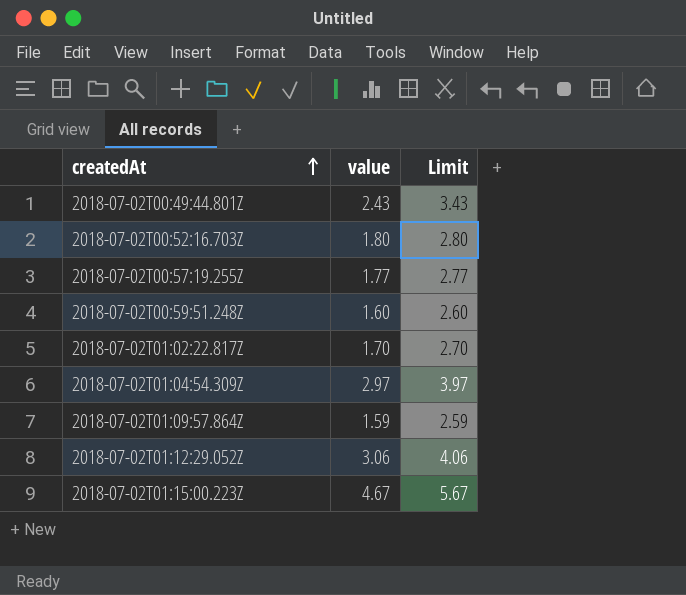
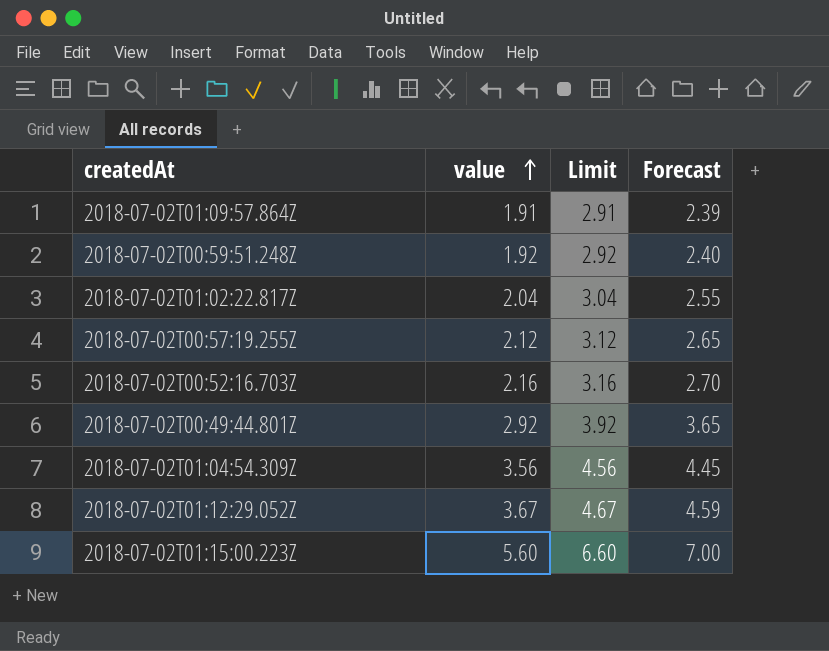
row order: createdAt ascending -> value ascending
column Forecast | formula: none -> [value] * 1.25
2018-07-02T01:09:57.864Z | value: 1.59 -> 1.91
2018-07-02T01:09:57.864Z | Limit: 2.59 -> 2.91
2018-07-02T00:59:51.248Z | value: 1.60 -> 1.92
2018-07-02T00:59:51.248Z | Limit: 2.60 -> 2.92
2018-07-02T01:02:22.817Z | value: 1.70 -> 2.04
2018-07-02T01:02:22.817Z | Limit: 2.70 -> 3.04
2018-07-02T00:57:19.255Z | value: 1.77 -> 2.12
2018-07-02T00:57:19.255Z | Limit: 2.77 -> 3.12
2018-07-02T00:52:16.703Z | value: 1.80 -> 2.16
2018-07-02T00:52:16.703Z | Limit: 2.80 -> 3.16
2018-07-02T00:49:44.801Z | value: 2.43 -> 2.92
2018-07-02T00:49:44.801Z | Limit: 3.43 -> 3.92
2018-07-02T01:04:54.309Z | value: 2.97 -> 3.56
2018-07-02T01:04:54.309Z | Limit: 3.97 -> 4.56
2018-07-02T01:12:29.052Z | value: 3.06 -> 3.67
2018-07-02T01:12:29.052Z | Limit: 4.06 -> 4.67
2018-07-02T01:15:00.223Z | value: 4.67 -> 5.60
2018-07-02T01:15:00.223Z | Limit: 5.67 -> 6.60

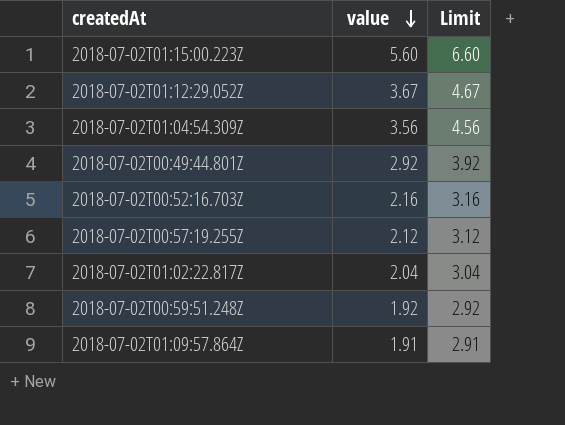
row order: value ascending -> value descending
column Forecast | formula: [value] * 1.25 -> none

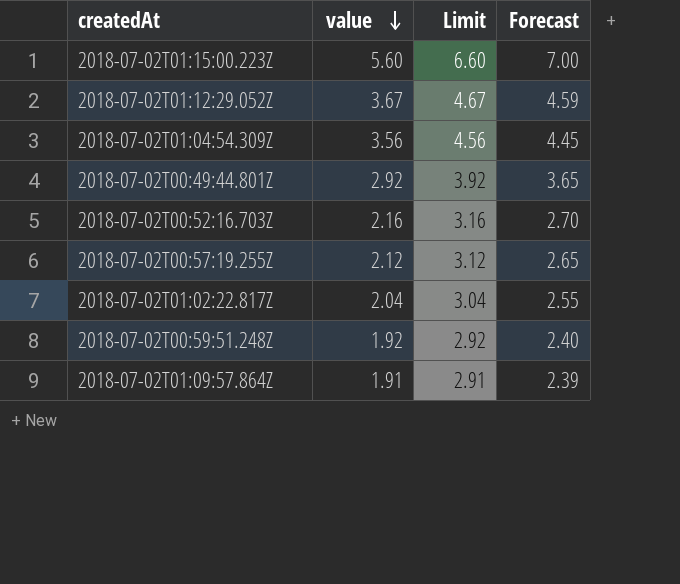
column Forecast | formula: none -> [value] * 1.25

